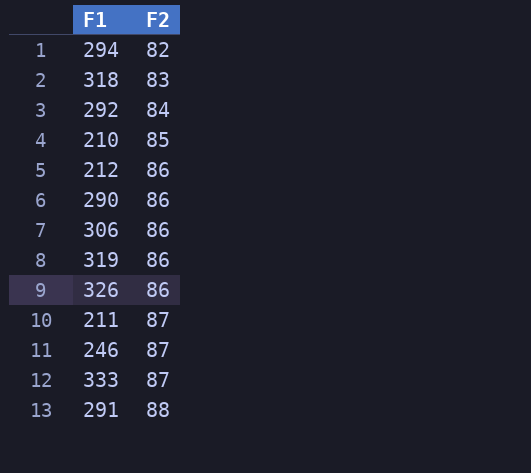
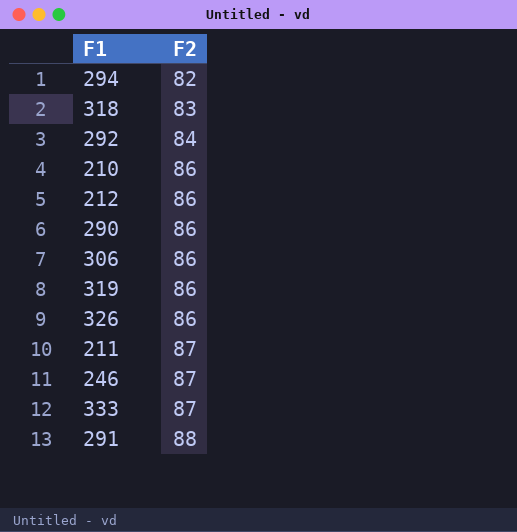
210 | F2: 85 -> 86

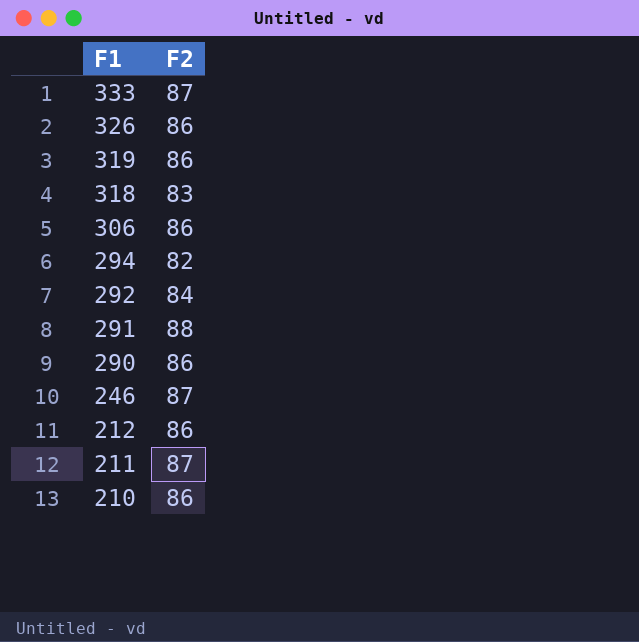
row order: F2 ascending -> F1 descending

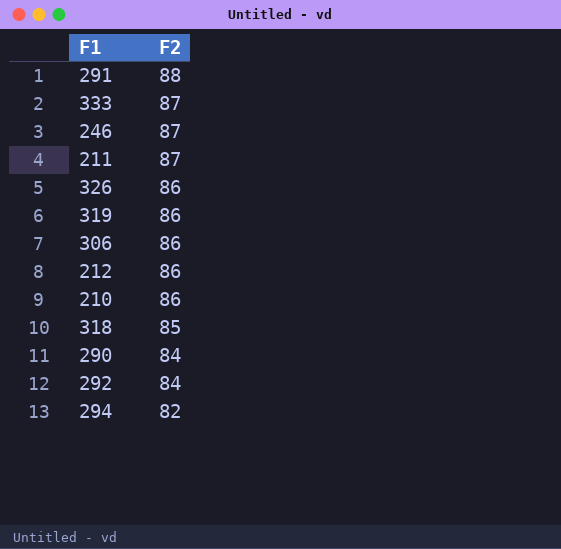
row order: F1 descending -> F2 descending
318 | F2: 83 -> 85
290 | F2: 86 -> 84

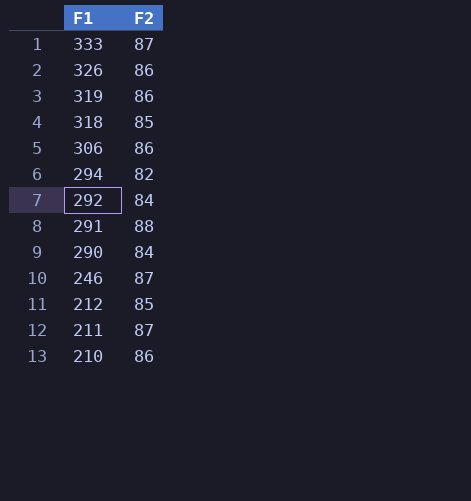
row order: F2 descending -> F1 descending
212 | F2: 86 -> 85

